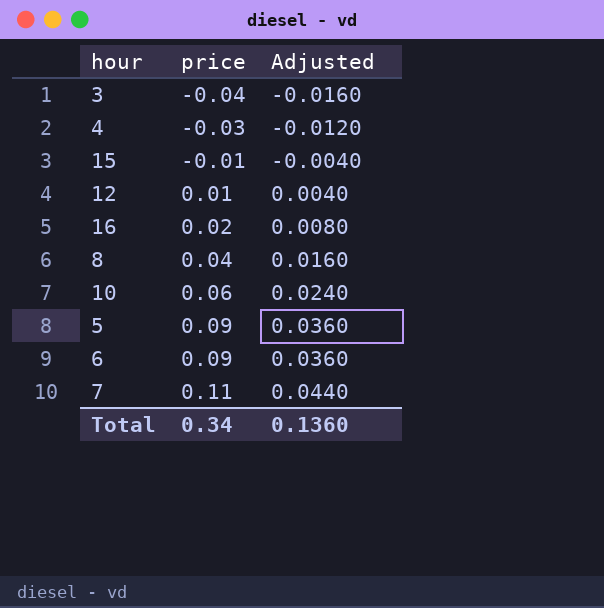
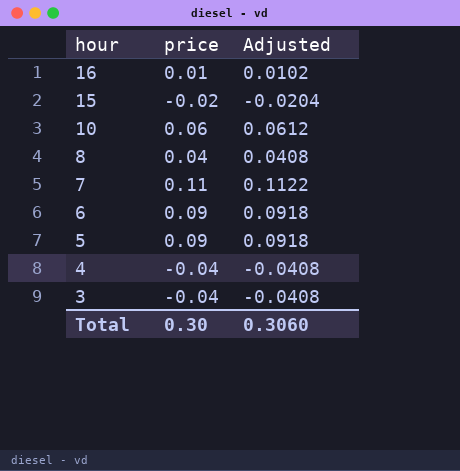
row order: price ascending -> hour descending
column Adjusted | formula: [price] * 0.4 -> [price] * 1.02
row 12: 0.01 | 0.0040 -> none
16 | price: 0.02 -> 0.01
15 | price: -0.01 -> -0.02
4 | price: -0.03 -> -0.04
Total | price: 0.34 -> 0.30
Total | Adjusted: 0.1360 -> 0.3060

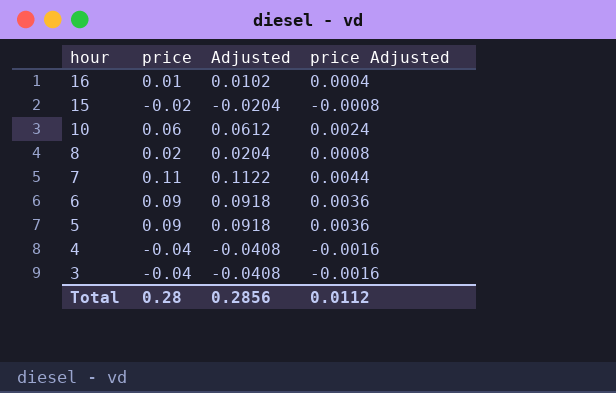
column price Adjusted | formula: none -> [price] * 0.04
8 | price: 0.04 -> 0.02
8 | Adjusted: 0.0408 -> 0.0204
Total | price: 0.30 -> 0.28
Total | Adjusted: 0.3060 -> 0.2856

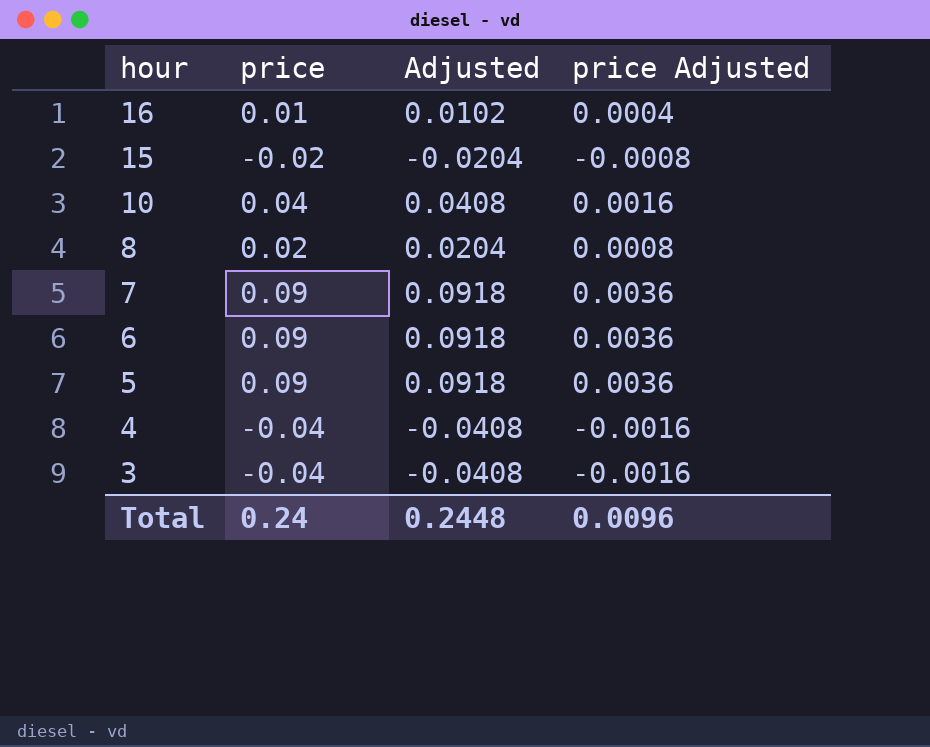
10 | price: 0.06 -> 0.04
10 | Adjusted: 0.0612 -> 0.0408
10 | price Adjusted: 0.0024 -> 0.0016
7 | price: 0.11 -> 0.09
7 | Adjusted: 0.1122 -> 0.0918
7 | price Adjusted: 0.0044 -> 0.0036
Total | price: 0.28 -> 0.24
Total | Adjusted: 0.2856 -> 0.2448
Total | price Adjusted: 0.0112 -> 0.0096

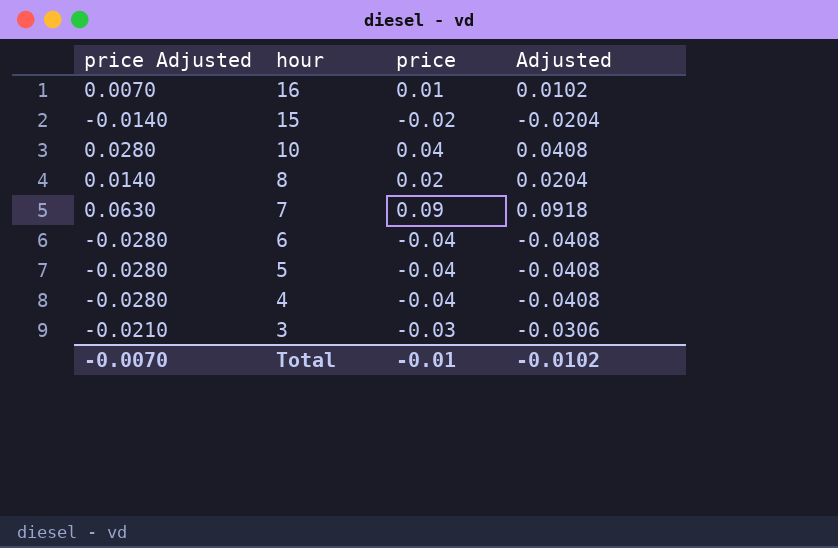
column price Adjusted | formula: [price] * 0.04 -> [price] * 0.7
column price Adjusted | position: 4 -> 1
6 | price: 0.09 -> -0.04
6 | Adjusted: 0.0918 -> -0.0408
5 | price: 0.09 -> -0.04
5 | Adjusted: 0.0918 -> -0.0408
3 | price: -0.04 -> -0.03
3 | Adjusted: -0.0408 -> -0.0306
Total | price Adjusted: 0.0096 -> -0.0070
Total | price: 0.24 -> -0.01
Total | Adjusted: 0.2448 -> -0.0102

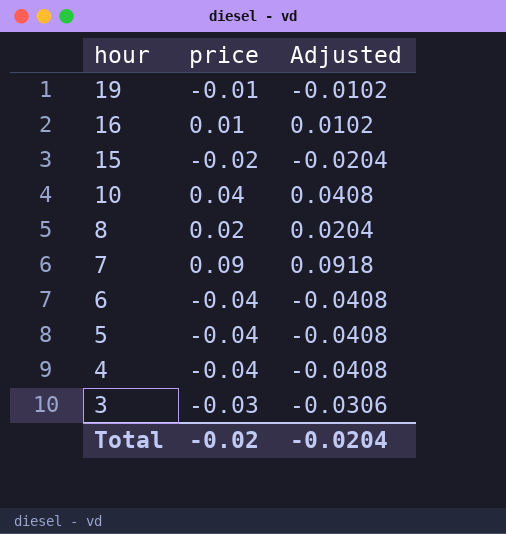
column price Adjusted | formula: [price] * 0.7 -> none
row 19: none -> -0.01 | -0.0102
Total | price: -0.01 -> -0.02
Total | Adjusted: -0.0102 -> -0.0204

